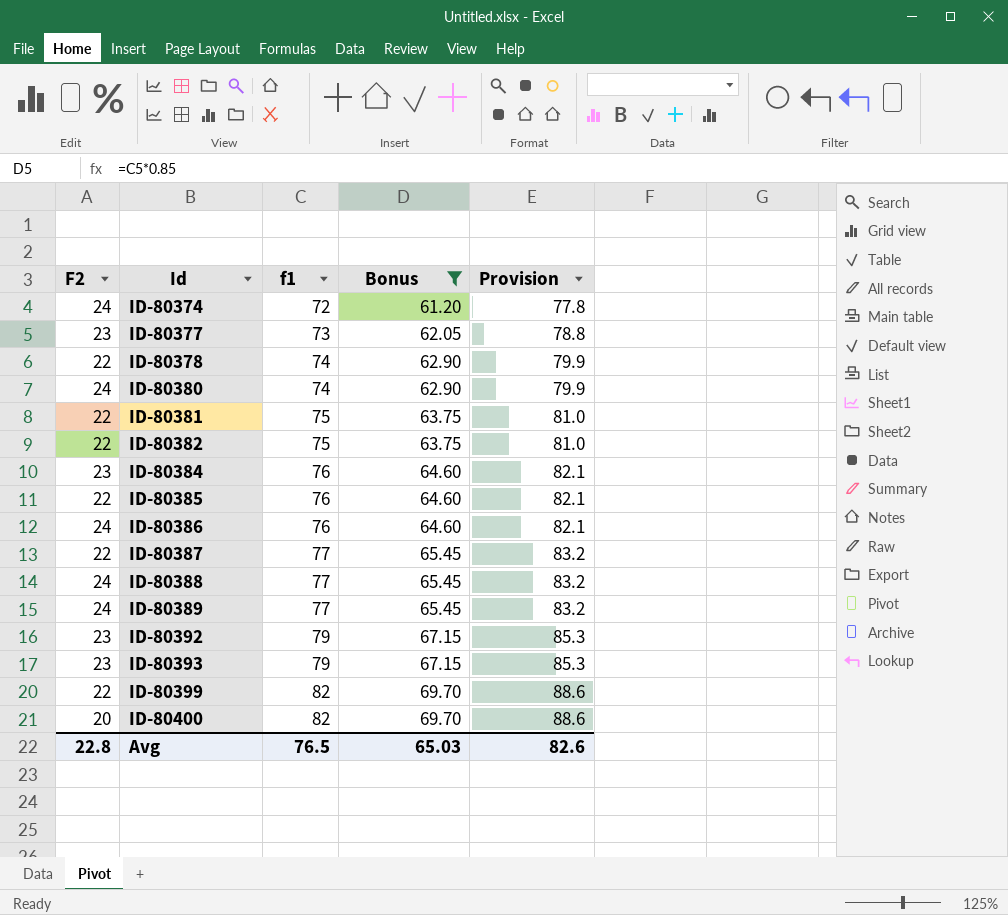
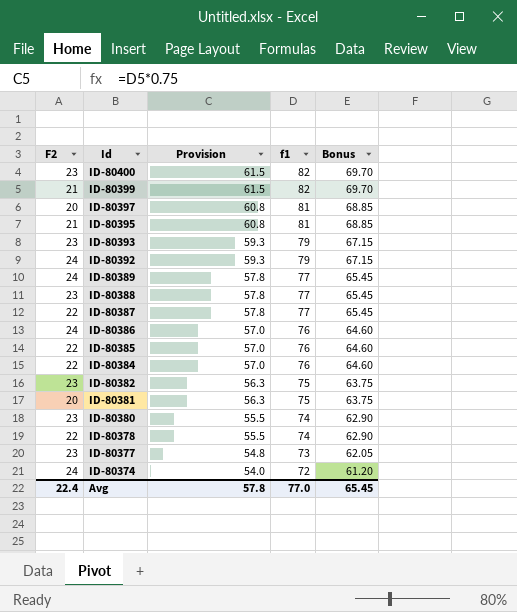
filter: Bonus != 68.85 -> none
row order: Id ascending -> Id descending
column Provision | formula: [f1] * 1.08 -> [f1] * 0.75
column Provision | position: 5 -> 3
ID-80400 | F2: 20 -> 23
ID-80399 | F2: 22 -> 21
ID-80392 | F2: 23 -> 24
ID-80388 | F2: 24 -> 23
ID-80384 | F2: 23 -> 22
ID-80382 | F2: 22 -> 23
ID-80381 | F2: 22 -> 20
ID-80380 | F2: 24 -> 23
Avg | F2: 22.8 -> 22.4
Avg | Provision: 82.6 -> 57.8
Avg | f1: 76.5 -> 77.0
Avg | Bonus: 65.03 -> 65.45

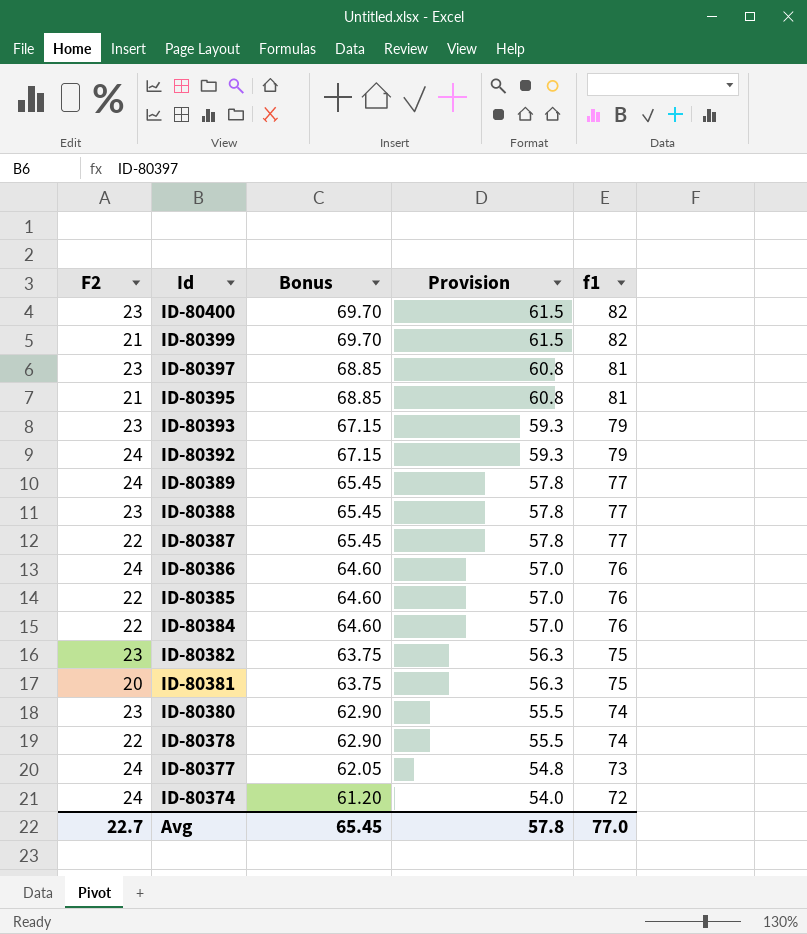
column Bonus | position: 5 -> 3
ID-80397 | F2: 20 -> 23
ID-80377 | F2: 23 -> 24
Avg | F2: 22.4 -> 22.7

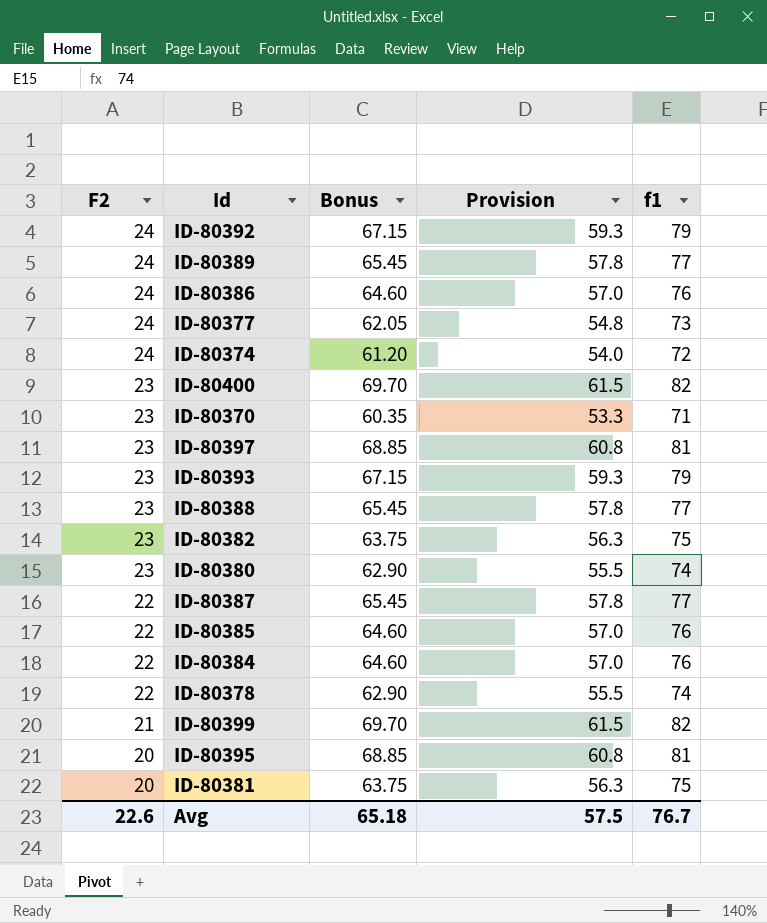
row order: Id descending -> F2 descending
row ID-80370: none -> 23 | 60.35 | 53.3 | 71
ID-80395 | F2: 21 -> 20
Avg | F2: 22.7 -> 22.6
Avg | Bonus: 65.45 -> 65.18
Avg | Provision: 57.8 -> 57.5
Avg | f1: 77.0 -> 76.7

